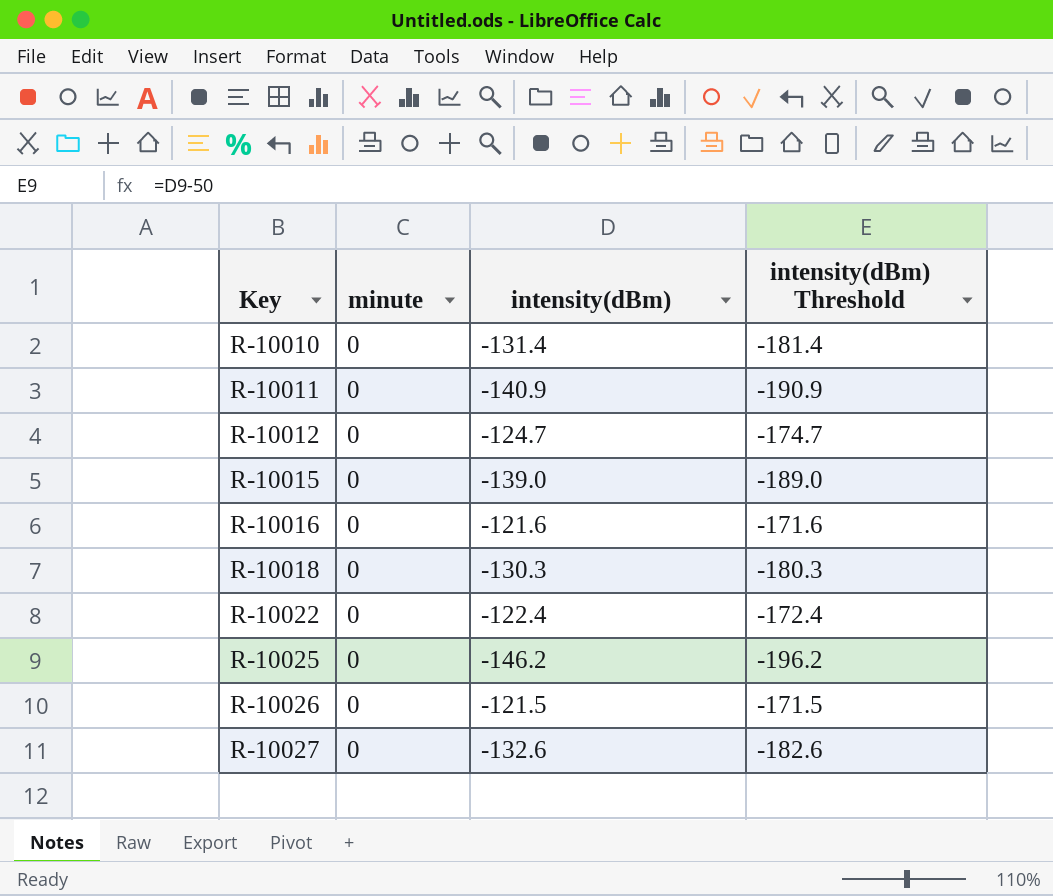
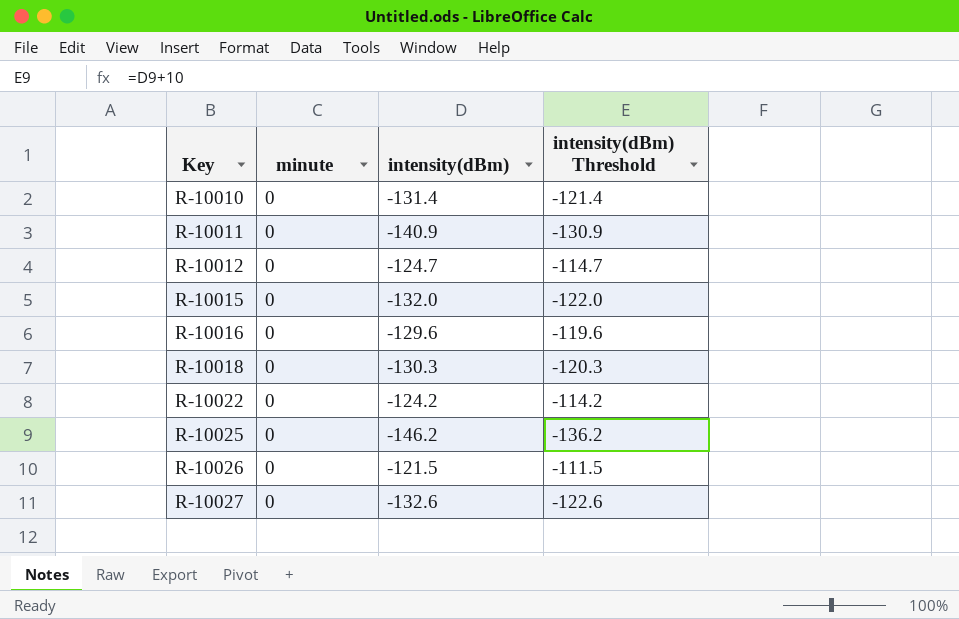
column intensity(dBm) Threshold | formula: [intensity(dBm)] - 50 -> [intensity(dBm)] + 10
R-10015 | intensity(dBm): -139.0 -> -132.0
R-10016 | intensity(dBm): -121.6 -> -129.6
R-10022 | intensity(dBm): -122.4 -> -124.2

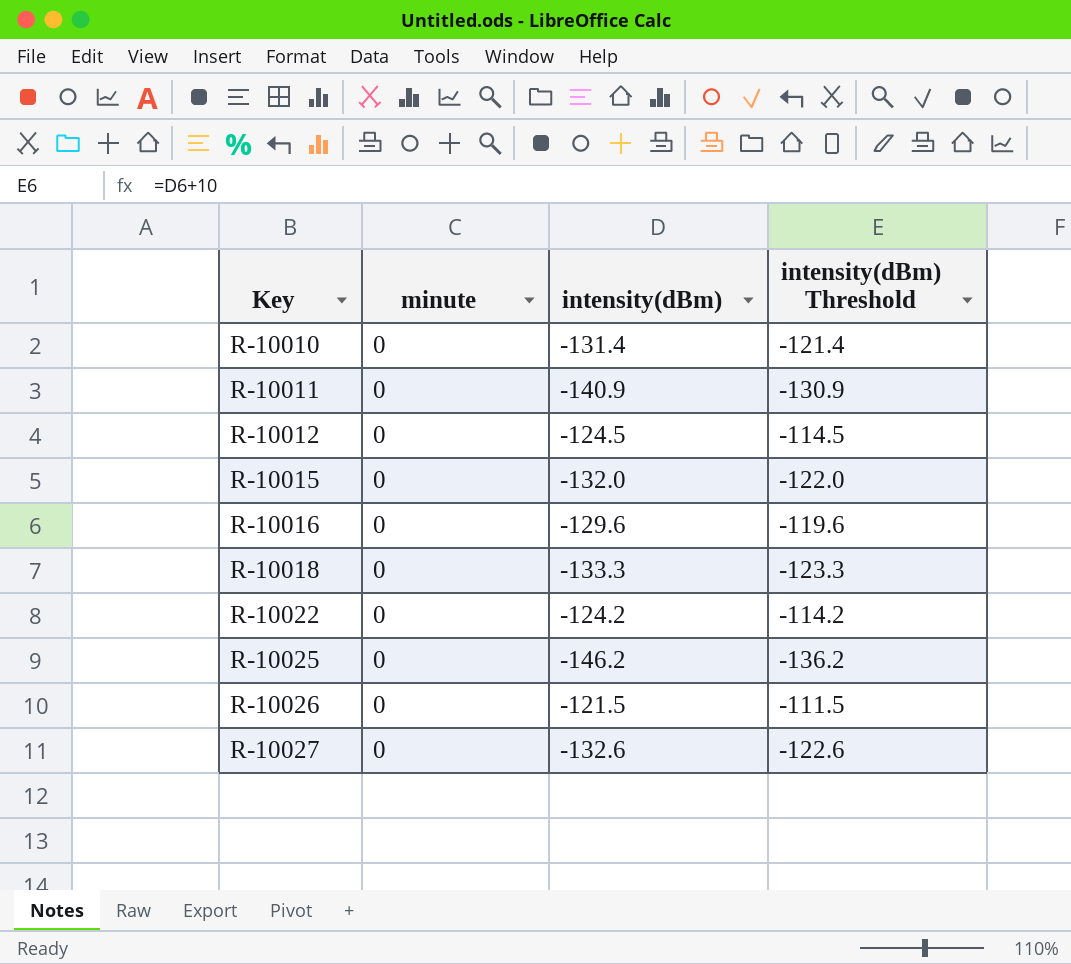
R-10012 | intensity(dBm): -124.7 -> -124.5
R-10012 | intensity(dBm) Threshold: -114.7 -> -114.5
R-10018 | intensity(dBm): -130.3 -> -133.3
R-10018 | intensity(dBm) Threshold: -120.3 -> -123.3

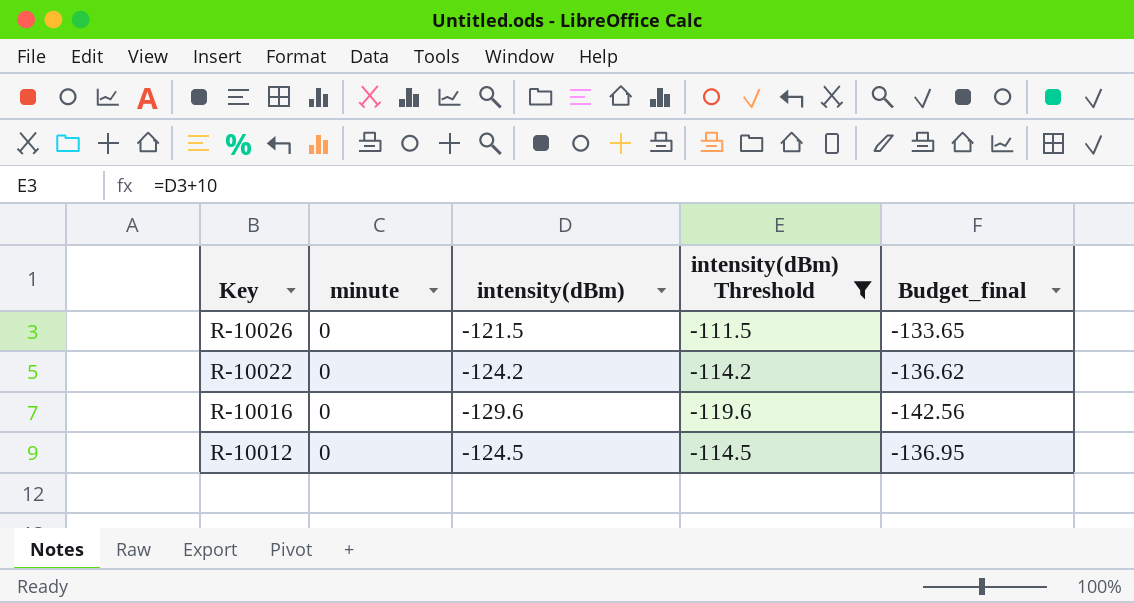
filter: none -> intensity(dBm) Threshold >= -119.6
row order: Key ascending -> Key descending
column Budget_final | formula: none -> [intensity(dBm)] * 1.1

